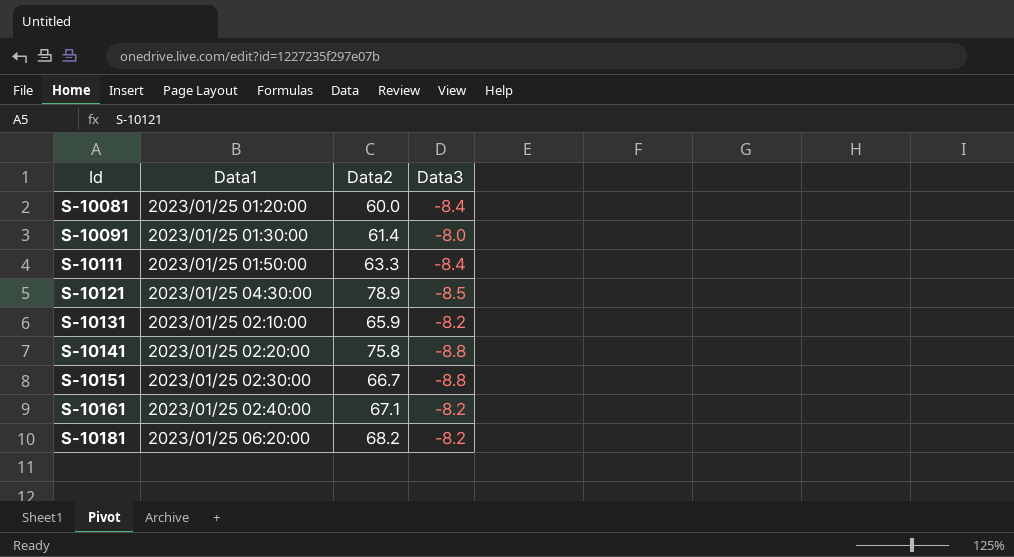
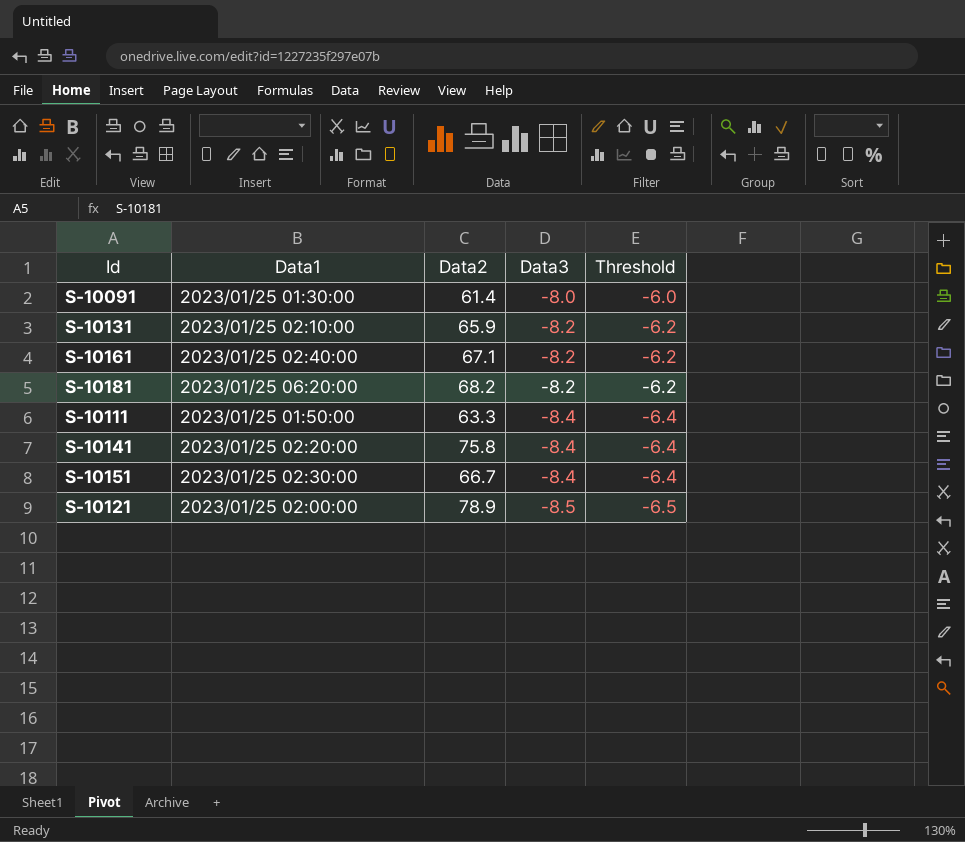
row order: Id ascending -> Data3 descending
column Threshold | formula: none -> [Data3] + 2
row S-10081: 2023/01/25 01:20:00 | 60.0 | -8.4 -> none
S-10141 | Data3: -8.8 -> -8.4
S-10151 | Data3: -8.8 -> -8.4
S-10121 | Data1: 2023/01/25 04:30:00 -> 2023/01/25 02:00:00

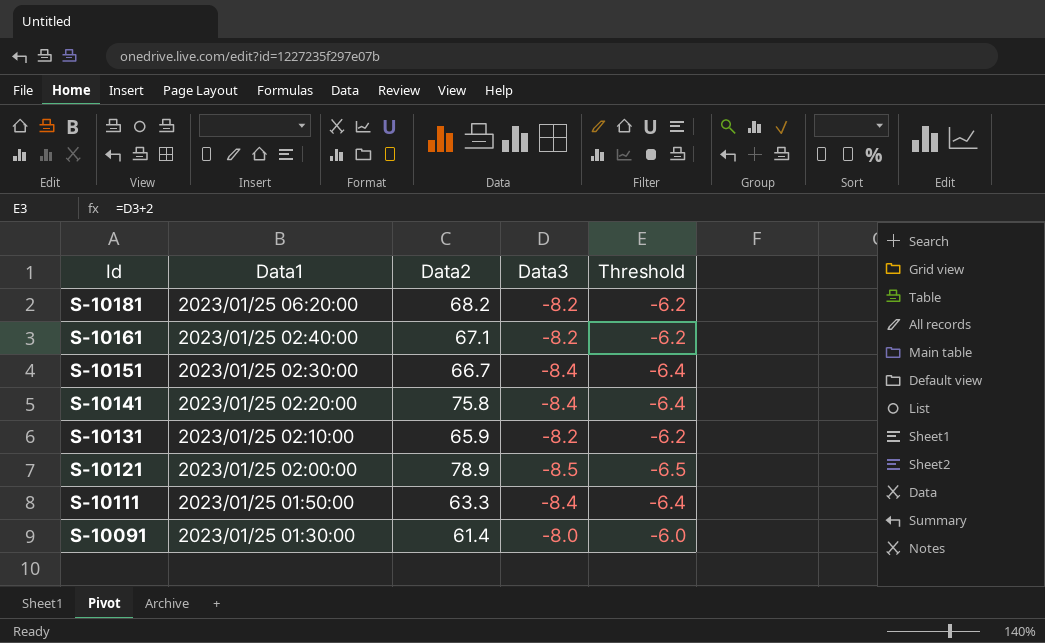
row order: Data3 descending -> Id descending

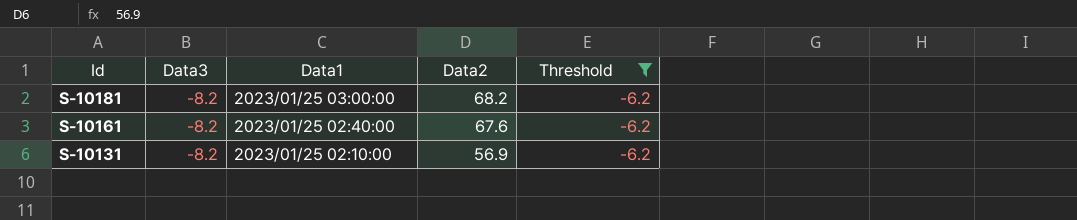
filter: none -> Threshold = -6.2
column Data3 | position: 4 -> 2
S-10181 | Data1: 2023/01/25 06:20:00 -> 2023/01/25 03:00:00
S-10161 | Data2: 67.1 -> 67.6
S-10131 | Data2: 65.9 -> 56.9

